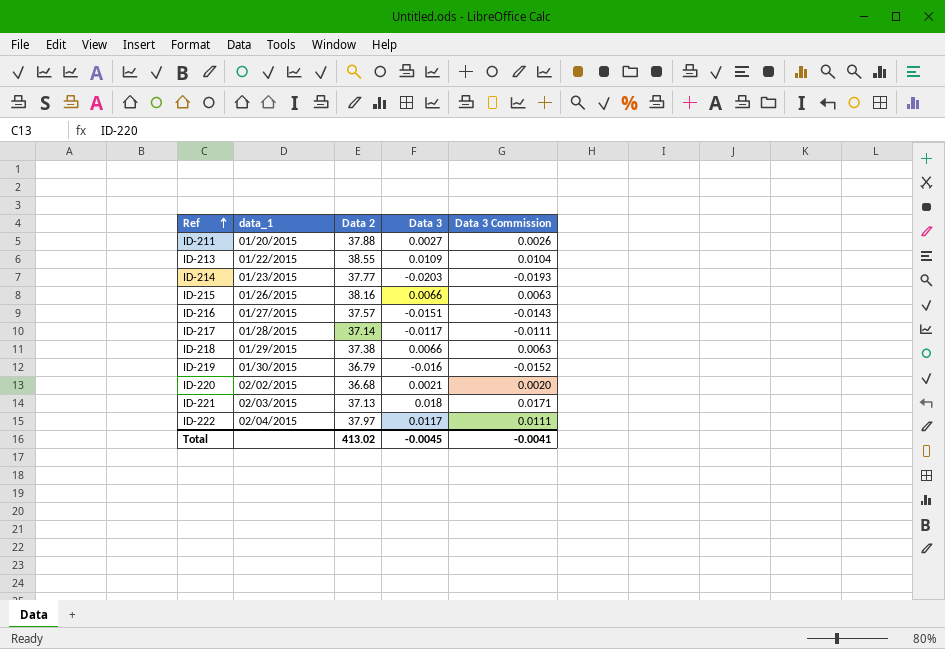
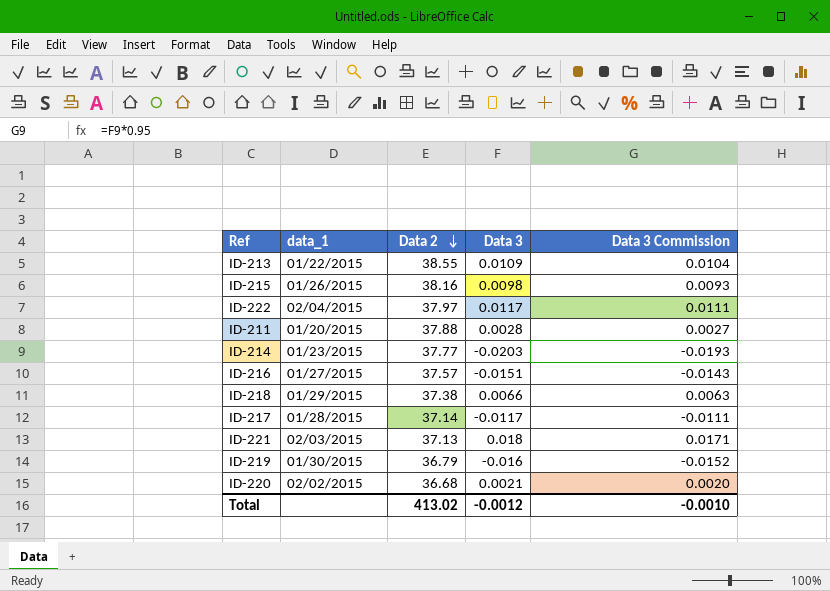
row order: Ref ascending -> Data 2 descending
ID-215 | Data 3: 0.0066 -> 0.0098
ID-215 | Data 3 Commission: 0.0063 -> 0.0093
ID-211 | Data 3: 0.0027 -> 0.0028
ID-211 | Data 3 Commission: 0.0026 -> 0.0027
Total | Data 3: -0.0045 -> -0.0012
Total | Data 3 Commission: -0.0041 -> -0.0010

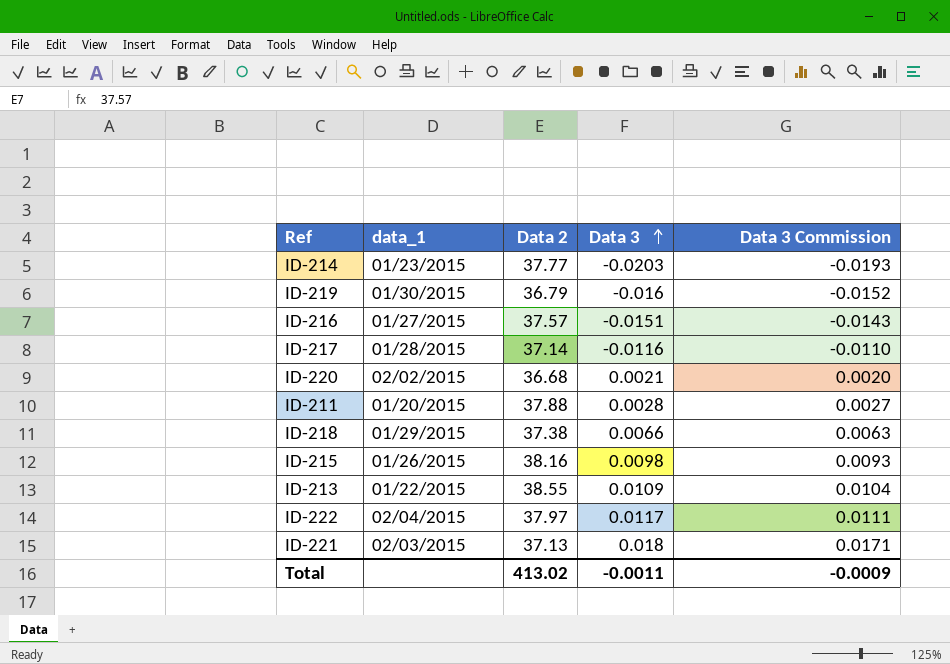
row order: Data 2 descending -> Data 3 ascending
ID-217 | Data 3: -0.0117 -> -0.0116
ID-217 | Data 3 Commission: -0.0111 -> -0.0110
Total | Data 3: -0.0012 -> -0.0011
Total | Data 3 Commission: -0.0010 -> -0.0009

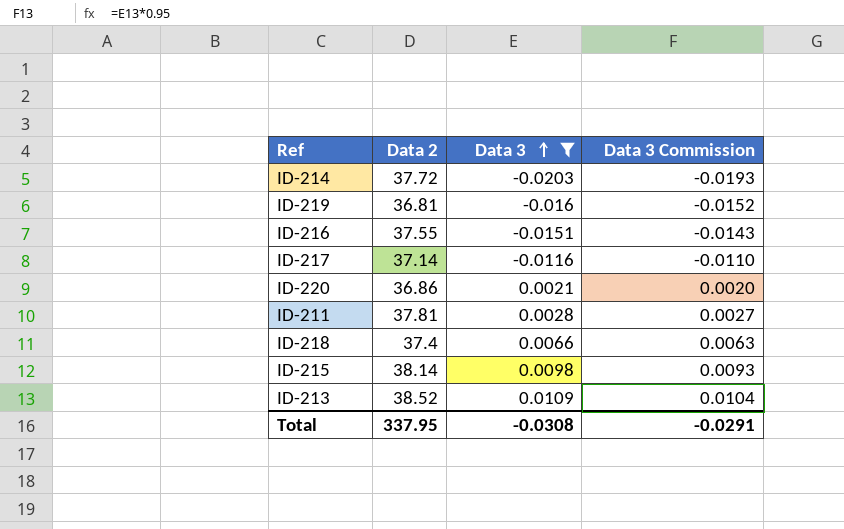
filter: none -> Data 3 <= 0.0109
column data_1 | position: 2 -> none
ID-214 | Data 2: 37.77 -> 37.72
ID-219 | Data 2: 36.79 -> 36.81
ID-216 | Data 2: 37.57 -> 37.55
ID-220 | Data 2: 36.68 -> 36.86
ID-211 | Data 2: 37.88 -> 37.81
ID-218 | Data 2: 37.38 -> 37.4
ID-215 | Data 2: 38.16 -> 38.14
ID-213 | Data 2: 38.55 -> 38.52
Total | Data 2: 413.02 -> 337.95
Total | Data 3: -0.0011 -> -0.0308
Total | Data 3 Commission: -0.0009 -> -0.0291

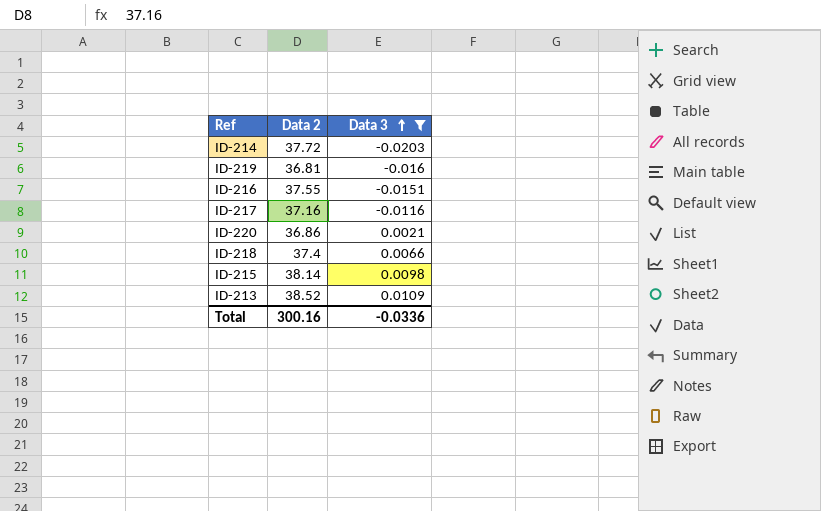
column Data 3 Commission | formula: [Data 3] * 0.95 -> none
row ID-211: 37.81 | 0.0028 | 0.0027 -> none
ID-217 | Data 2: 37.14 -> 37.16
Total | Data 2: 337.95 -> 300.16
Total | Data 3: -0.0308 -> -0.0336

